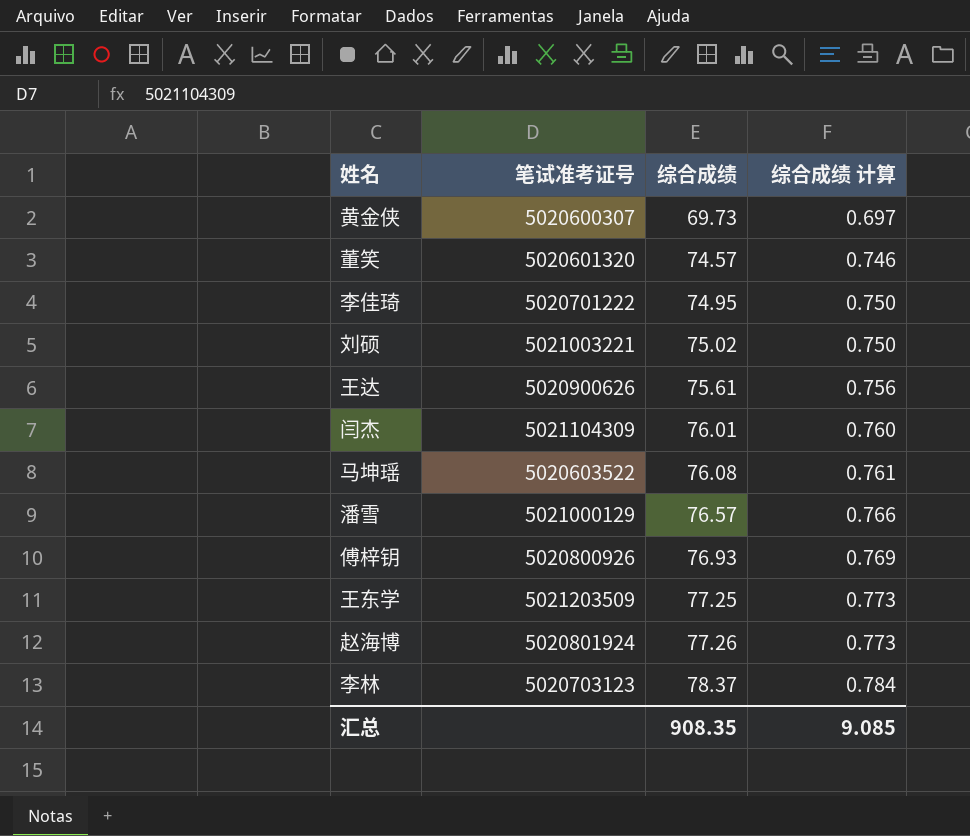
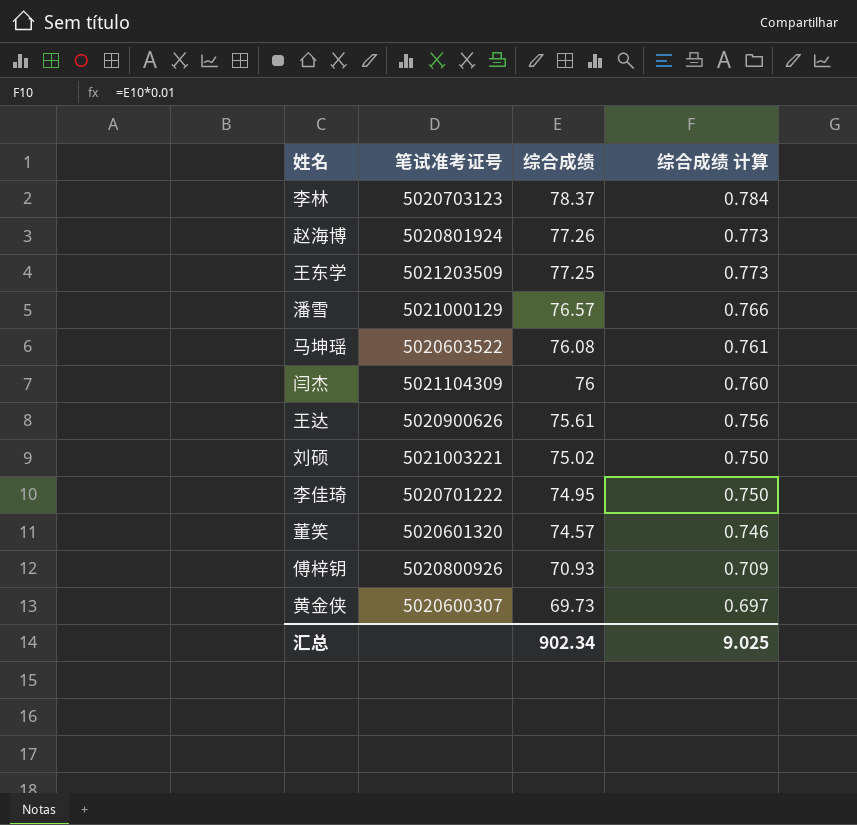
row order: 综合成绩 ascending -> 综合成绩 descending
闫杰 | 综合成绩: 76.01 -> 76
傅梓钥 | 综合成绩: 76.93 -> 70.93
傅梓钥 | 综合成绩 计算: 0.769 -> 0.709
汇总 | 综合成绩: 908.35 -> 902.34
汇总 | 综合成绩 计算: 9.085 -> 9.025

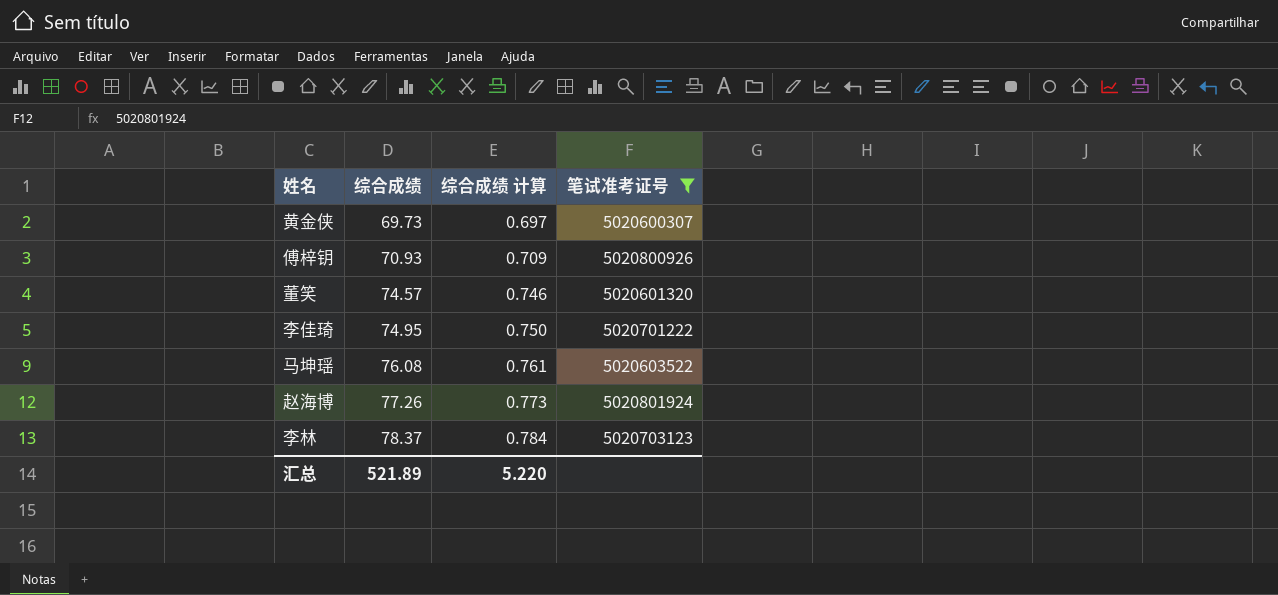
filter: none -> 笔试准考证号 <= 5020801924
row order: 综合成绩 descending -> 综合成绩 ascending
column 笔试准考证号 | position: 2 -> 4
汇总 | 综合成绩: 902.34 -> 521.89
汇总 | 综合成绩 计算: 9.025 -> 5.220

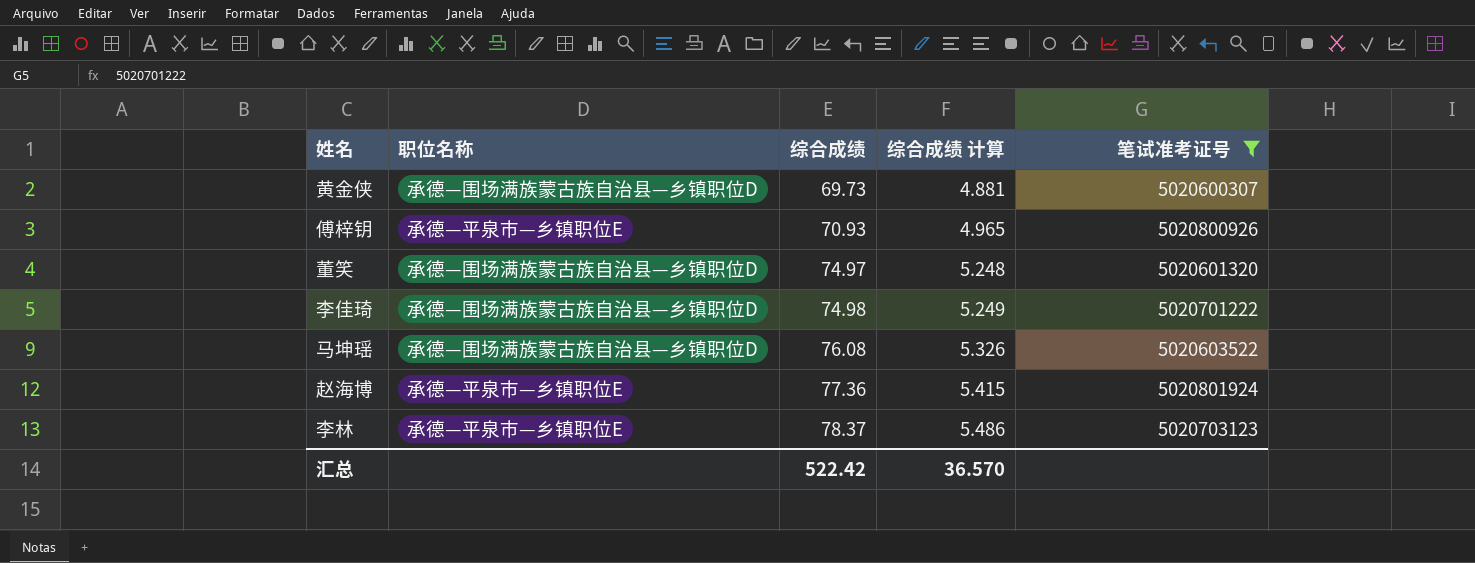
column 职位名称 | position: none -> 2
column 综合成绩 计算 | formula: [综合成绩] * 0.01 -> [综合成绩] * 0.07
董笑 | 综合成绩: 74.57 -> 74.97
李佳琦 | 综合成绩: 74.95 -> 74.98
赵海博 | 综合成绩: 77.26 -> 77.36
汇总 | 综合成绩: 521.89 -> 522.42
汇总 | 综合成绩 计算: 5.220 -> 36.570

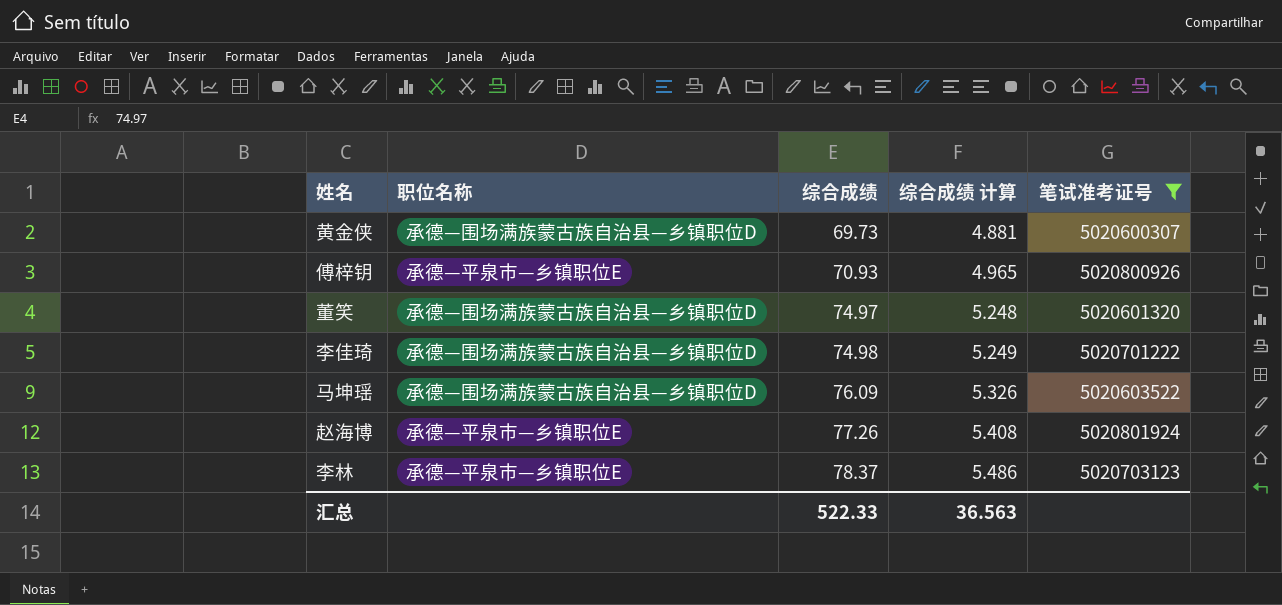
马坤瑶 | 综合成绩: 76.08 -> 76.09
赵海博 | 综合成绩: 77.36 -> 77.26
赵海博 | 综合成绩 计算: 5.415 -> 5.408
汇总 | 综合成绩: 522.42 -> 522.33
汇总 | 综合成绩 计算: 36.570 -> 36.563

